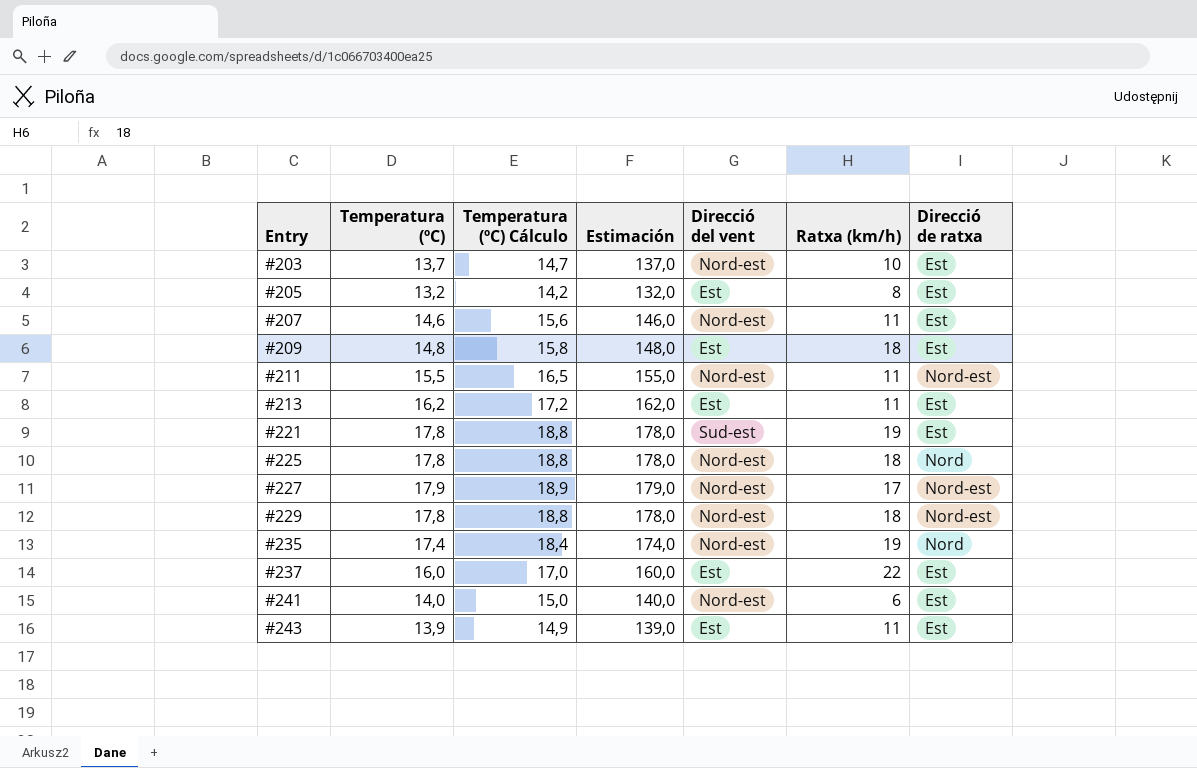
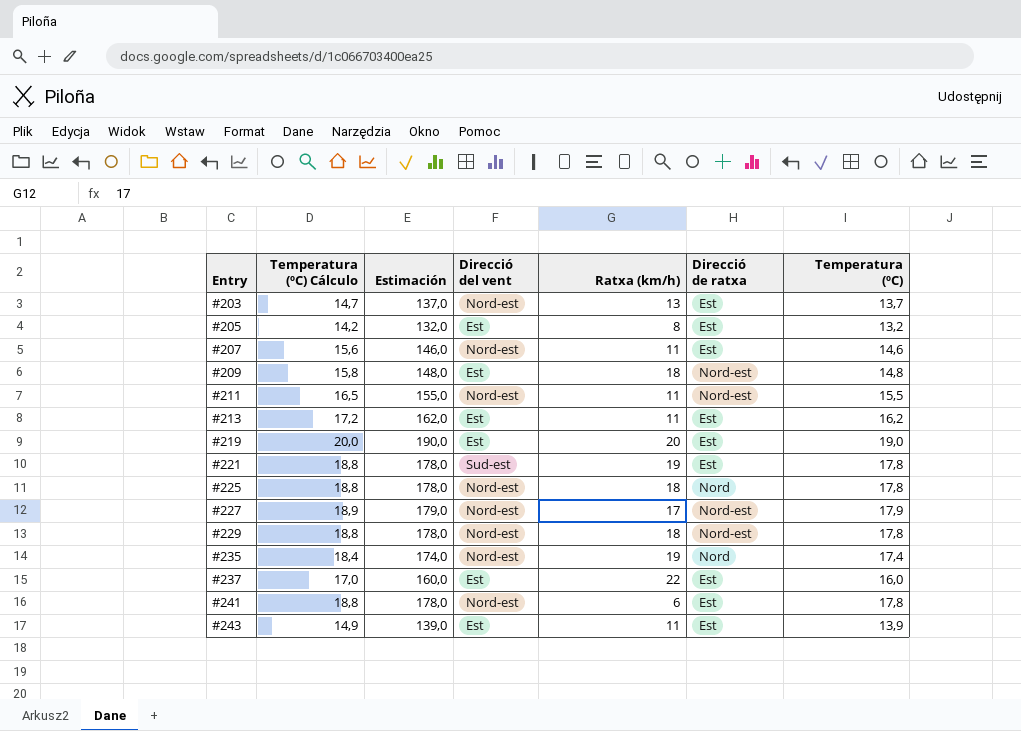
column Temperatura (ºC) | position: 2 -> 7
#203 | Ratxa (km/h): 10 -> 13
#209 | Direcció de ratxa: Est -> Nord-est
row #219: none -> 20,0 | 190,0 | Est | 20 | Est | 19,0
#241 | Temperatura (ºC) Cálculo: 15,0 -> 18,8
#241 | Estimación: 140,0 -> 178,0
#241 | Temperatura (ºC): 14,0 -> 17,8

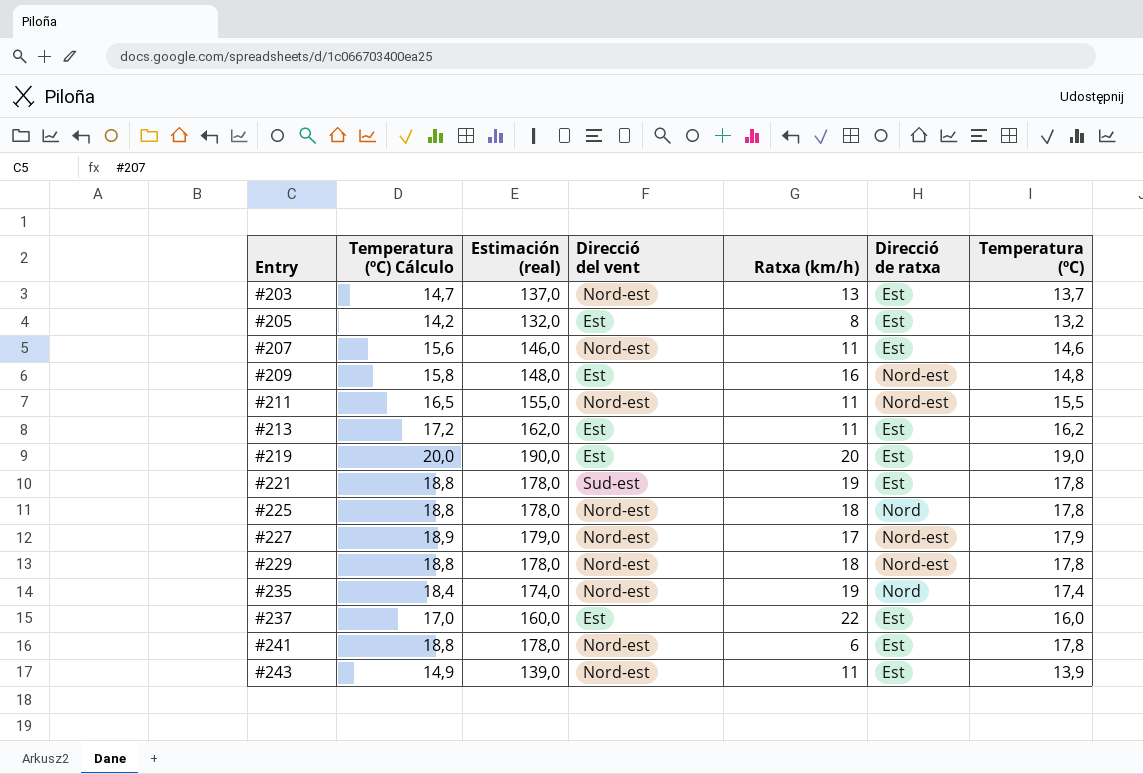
column name: Estimación -> Estimación (real)
#209 | Ratxa (km/h): 18 -> 16
#243 | Direcció del vent: Est -> Nord-est

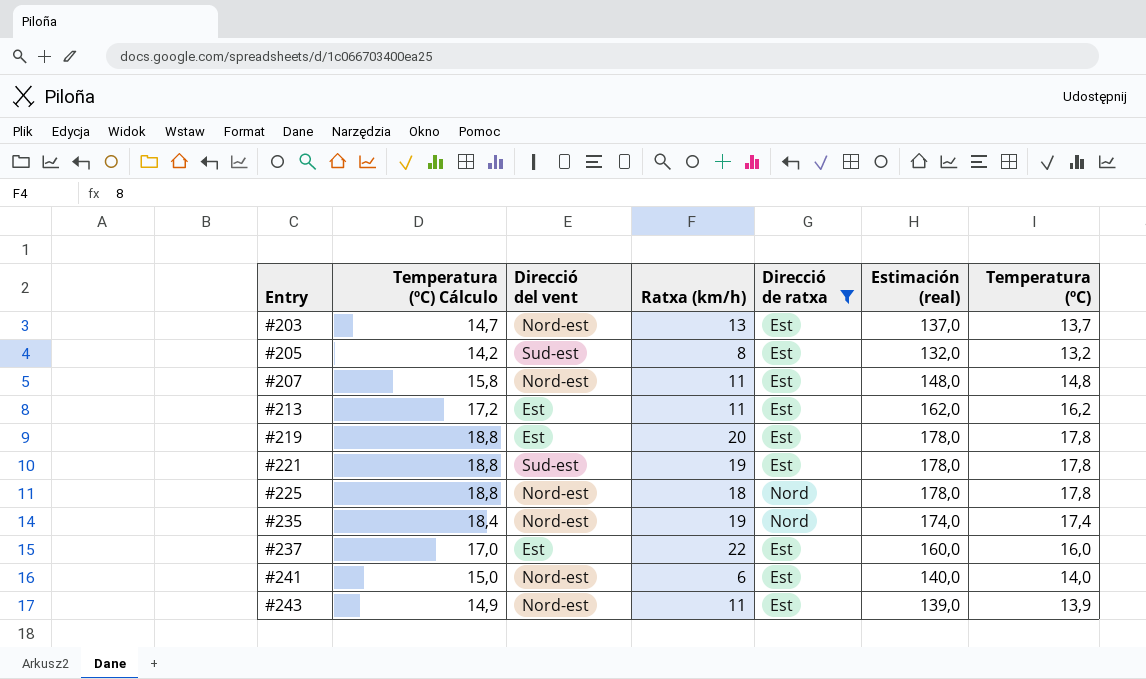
filter: none -> Direcció de ratxa != Nord-est
column Estimación (real) | position: 3 -> 6
#205 | Direcció del vent: Est -> Sud-est
#207 | Temperatura (ºC) Cálculo: 15,6 -> 15,8
#207 | Estimación (real): 146,0 -> 148,0
#207 | Temperatura (ºC): 14,6 -> 14,8
#219 | Temperatura (ºC) Cálculo: 20,0 -> 18,8
#219 | Estimación (real): 190,0 -> 178,0
#219 | Temperatura (ºC): 19,0 -> 17,8
#241 | Temperatura (ºC) Cálculo: 18,8 -> 15,0
#241 | Estimación (real): 178,0 -> 140,0
#241 | Temperatura (ºC): 17,8 -> 14,0

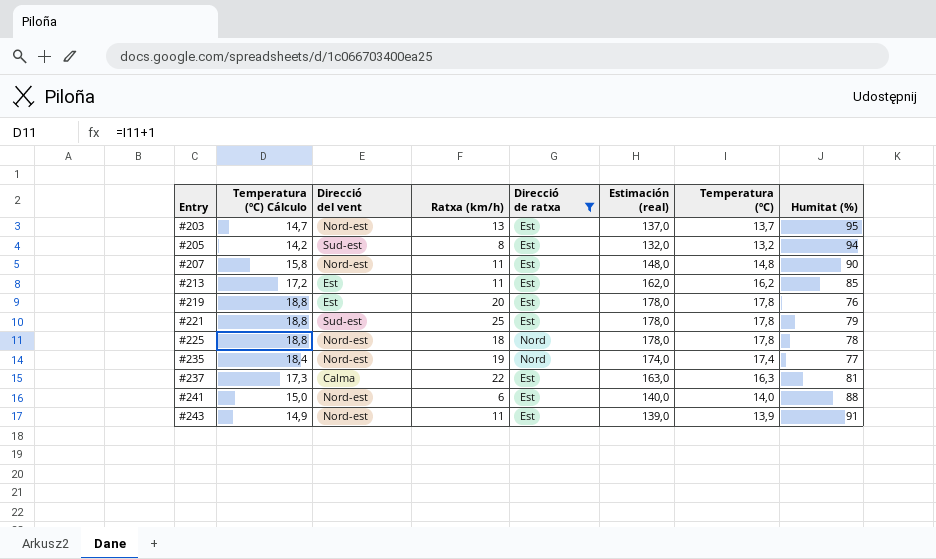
column Humitat (%) | position: none -> 8
#221 | Ratxa (km/h): 19 -> 25
#237 | Temperatura (ºC) Cálculo: 17,0 -> 17,3
#237 | Direcció del vent: Est -> Calma
#237 | Estimación (real): 160,0 -> 163,0
#237 | Temperatura (ºC): 16,0 -> 16,3

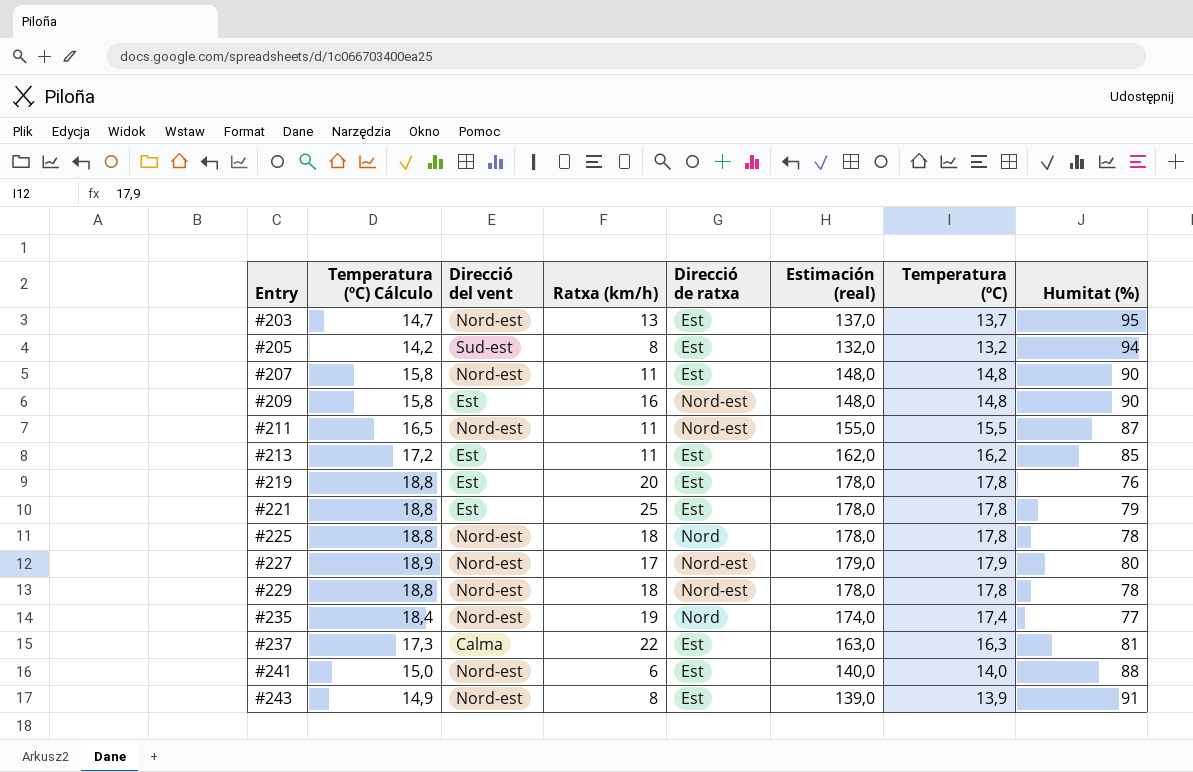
filter: Direcció de ratxa != Nord-est -> none
#221 | Direcció del vent: Sud-est -> Est
#243 | Ratxa (km/h): 11 -> 8

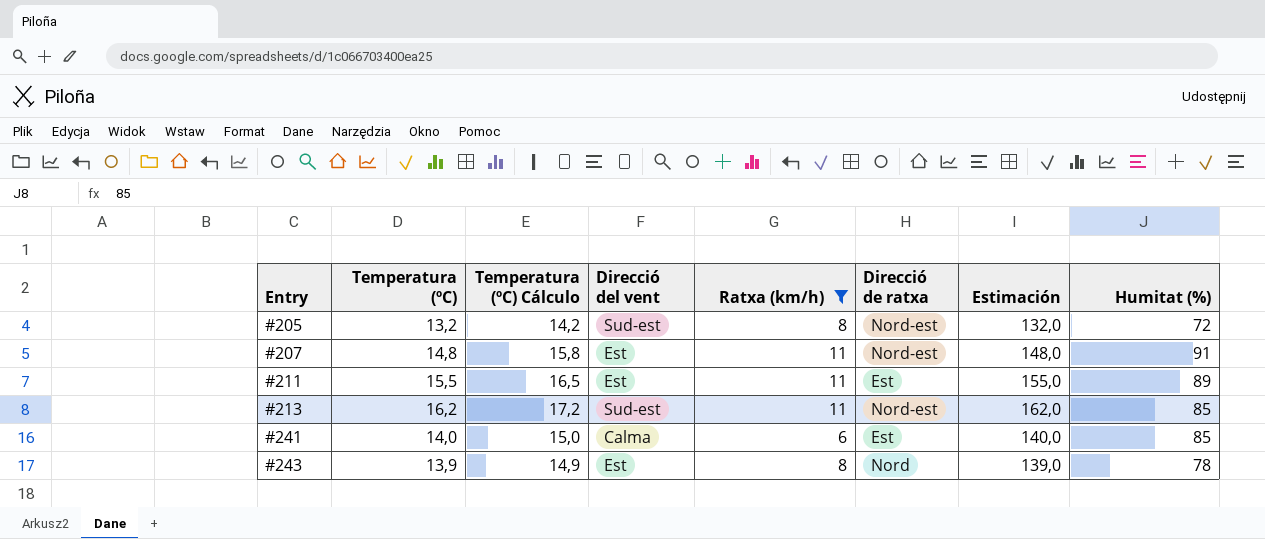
filter: none -> Ratxa (km/h) <= 11
column Temperatura (ºC) | position: 7 -> 2
column name: Estimación (real) -> Estimación
#205 | Direcció de ratxa: Est -> Nord-est
#205 | Humitat (%): 94 -> 72
#207 | Direcció del vent: Nord-est -> Est
#207 | Direcció de ratxa: Est -> Nord-est
#207 | Humitat (%): 90 -> 91
#211 | Direcció del vent: Nord-est -> Est
#211 | Direcció de ratxa: Nord-est -> Est
#211 | Humitat (%): 87 -> 89
#213 | Direcció del vent: Est -> Sud-est
#213 | Direcció de ratxa: Est -> Nord-est
#241 | Direcció del vent: Nord-est -> Calma
#241 | Humitat (%): 88 -> 85
#243 | Direcció del vent: Nord-est -> Est
#243 | Direcció de ratxa: Est -> Nord
#243 | Humitat (%): 91 -> 78

